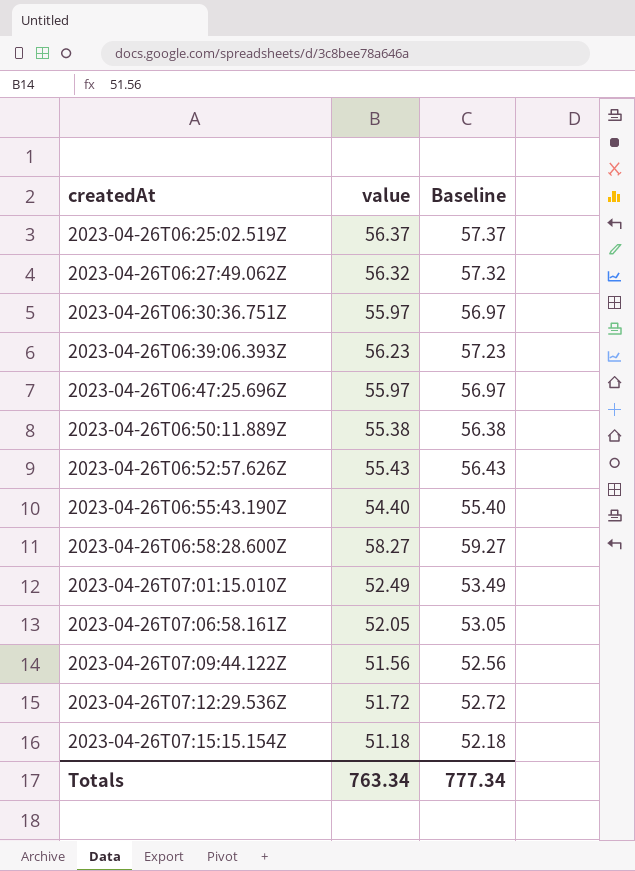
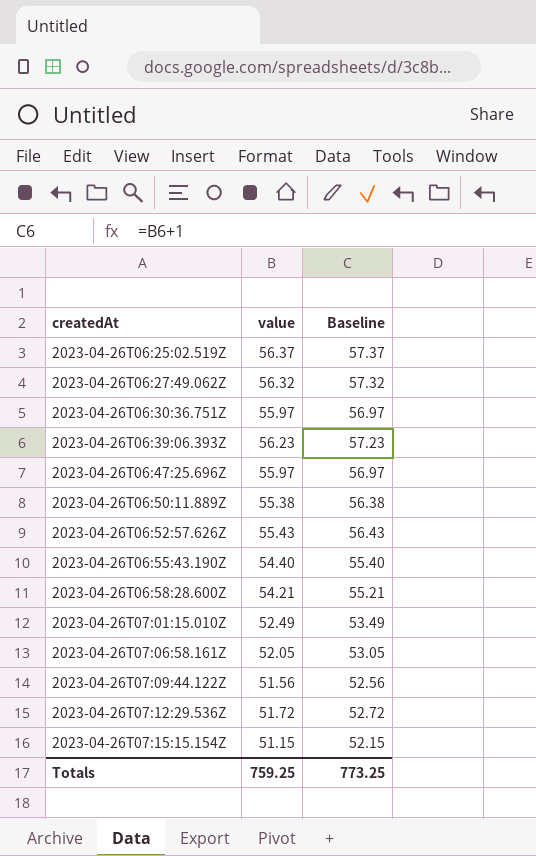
2023-04-26T06:58:28.600Z | value: 58.27 -> 54.21
2023-04-26T06:58:28.600Z | Baseline: 59.27 -> 55.21
2023-04-26T07:15:15.154Z | value: 51.18 -> 51.15
2023-04-26T07:15:15.154Z | Baseline: 52.18 -> 52.15
Totals | value: 763.34 -> 759.25
Totals | Baseline: 777.34 -> 773.25

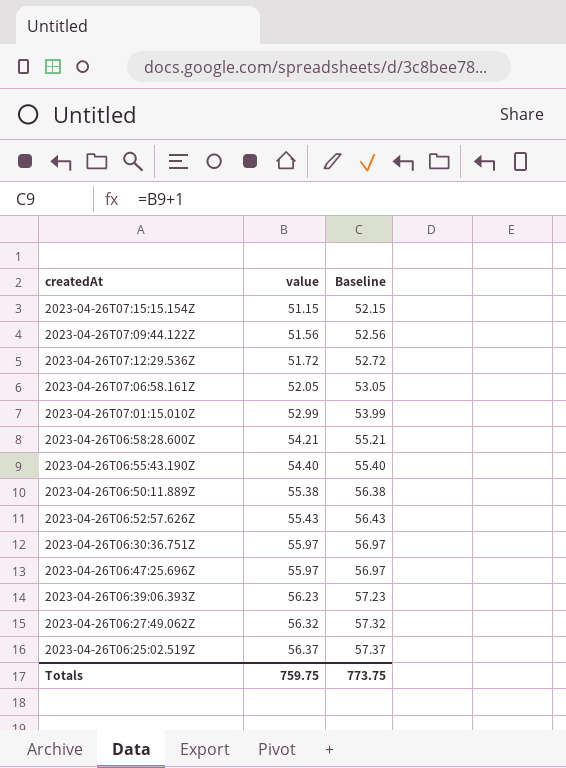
row order: createdAt ascending -> value ascending
2023-04-26T07:01:15.010Z | value: 52.49 -> 52.99
2023-04-26T07:01:15.010Z | Baseline: 53.49 -> 53.99
Totals | value: 759.25 -> 759.75
Totals | Baseline: 773.25 -> 773.75

